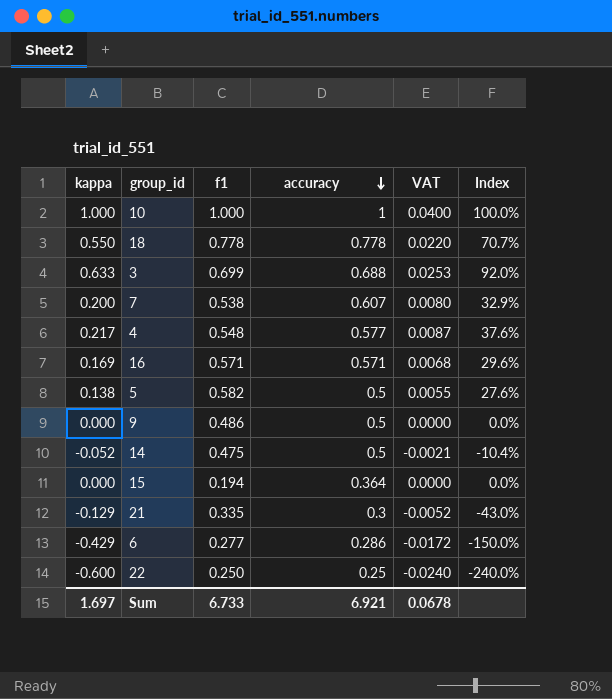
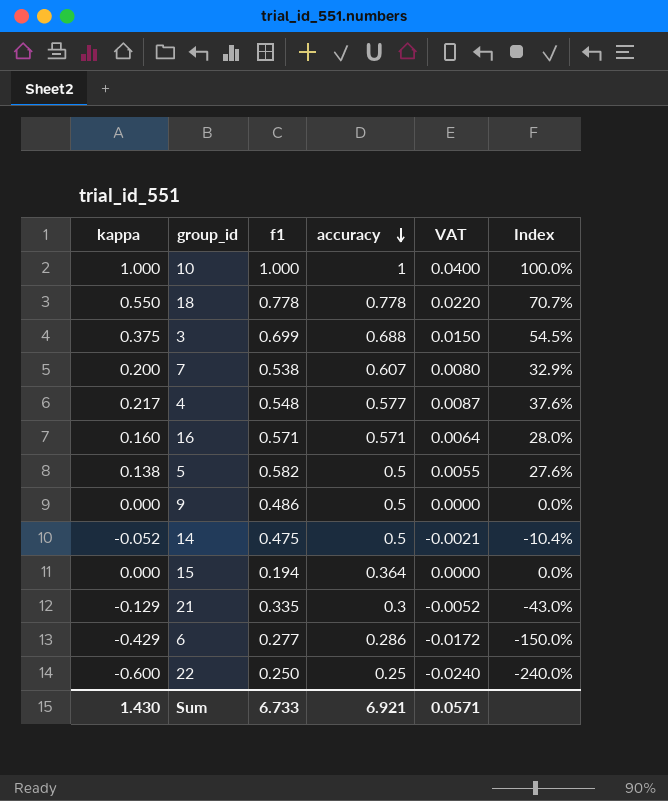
3 | kappa: 0.633 -> 0.375
3 | VAT: 0.0253 -> 0.0150
3 | Index: 92.0% -> 54.5%
16 | kappa: 0.169 -> 0.160
16 | VAT: 0.0068 -> 0.0064
16 | Index: 29.6% -> 28.0%
Sum | kappa: 1.697 -> 1.430
Sum | VAT: 0.0678 -> 0.0571

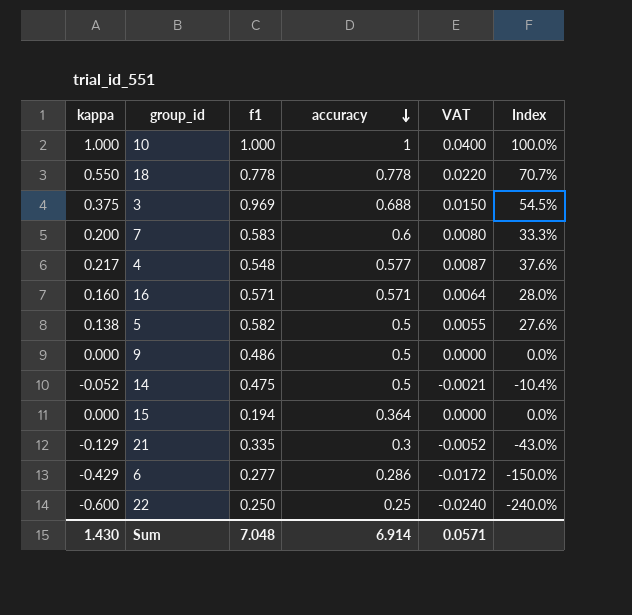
3 | f1: 0.699 -> 0.969
7 | f1: 0.538 -> 0.583
7 | accuracy: 0.607 -> 0.6
7 | Index: 32.9% -> 33.3%
Sum | f1: 6.733 -> 7.048
Sum | accuracy: 6.921 -> 6.914

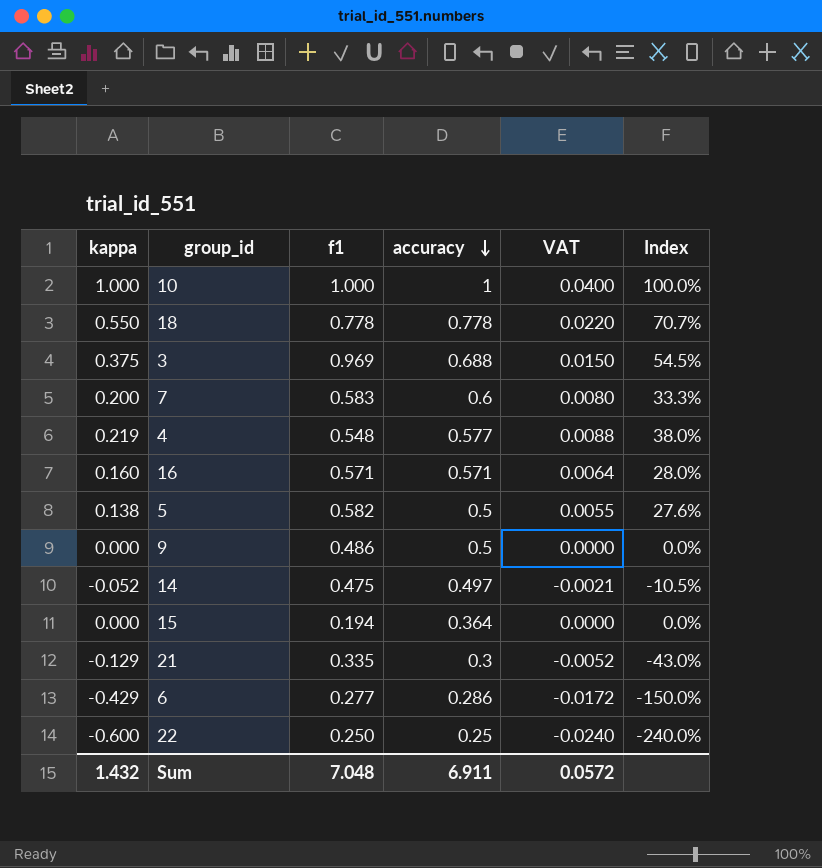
4 | kappa: 0.217 -> 0.219
4 | VAT: 0.0087 -> 0.0088
4 | Index: 37.6% -> 38.0%
14 | accuracy: 0.5 -> 0.497
14 | Index: -10.4% -> -10.5%
Sum | kappa: 1.430 -> 1.432
Sum | accuracy: 6.914 -> 6.911
Sum | VAT: 0.0571 -> 0.0572

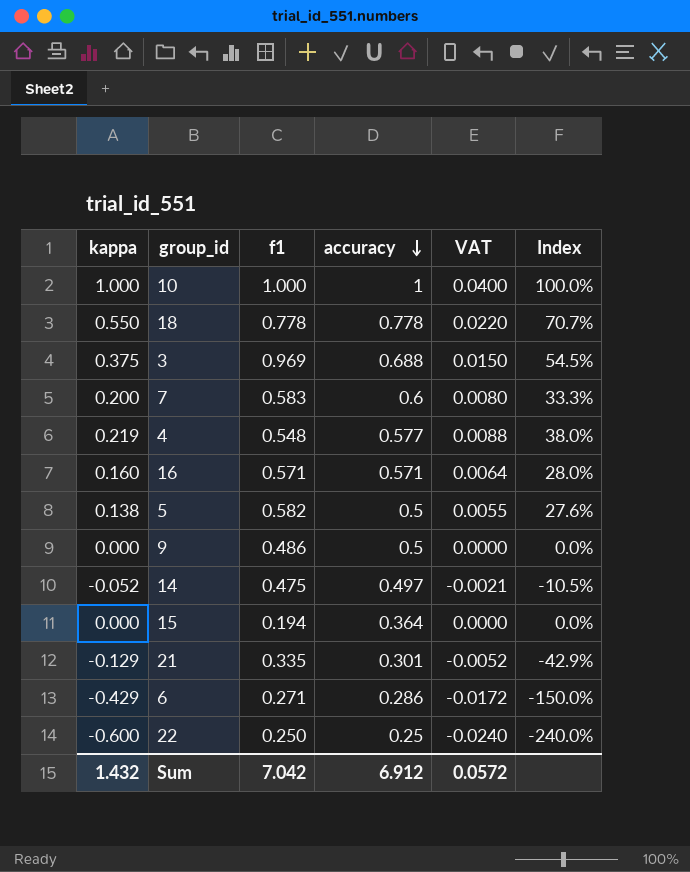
21 | accuracy: 0.3 -> 0.301
21 | Index: -43.0% -> -42.9%
6 | f1: 0.277 -> 0.271
Sum | f1: 7.048 -> 7.042
Sum | accuracy: 6.911 -> 6.912

